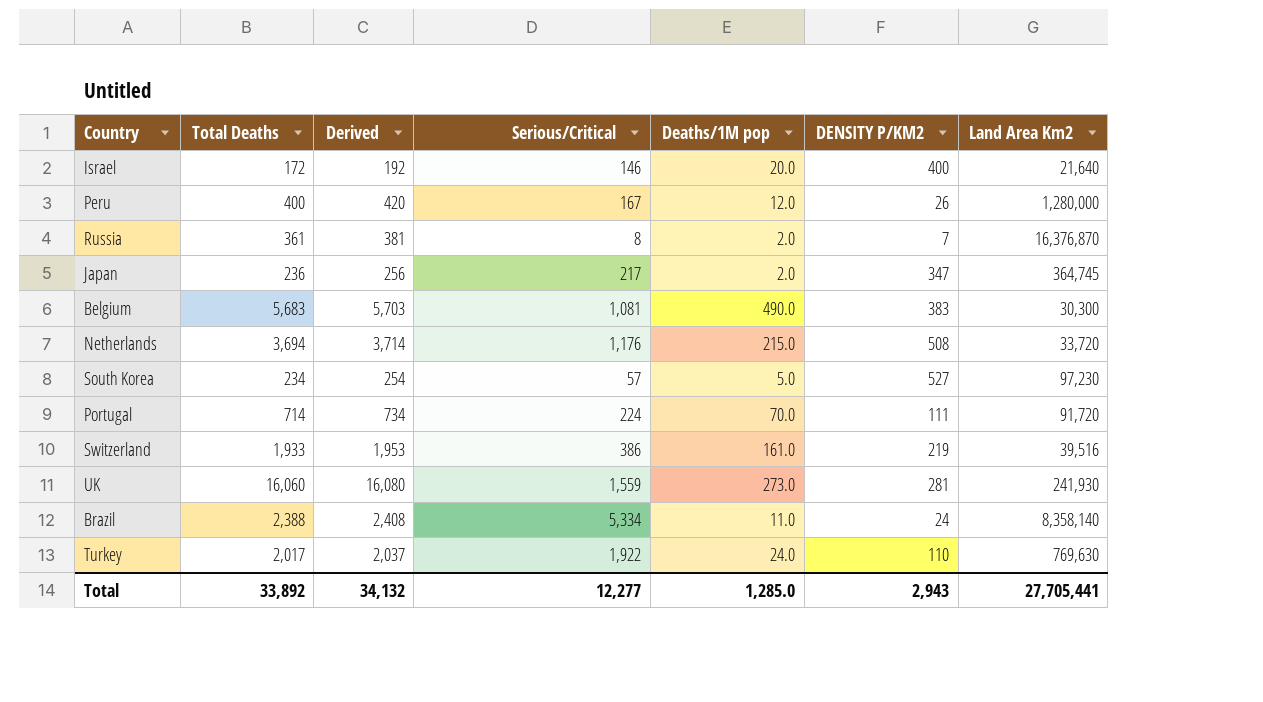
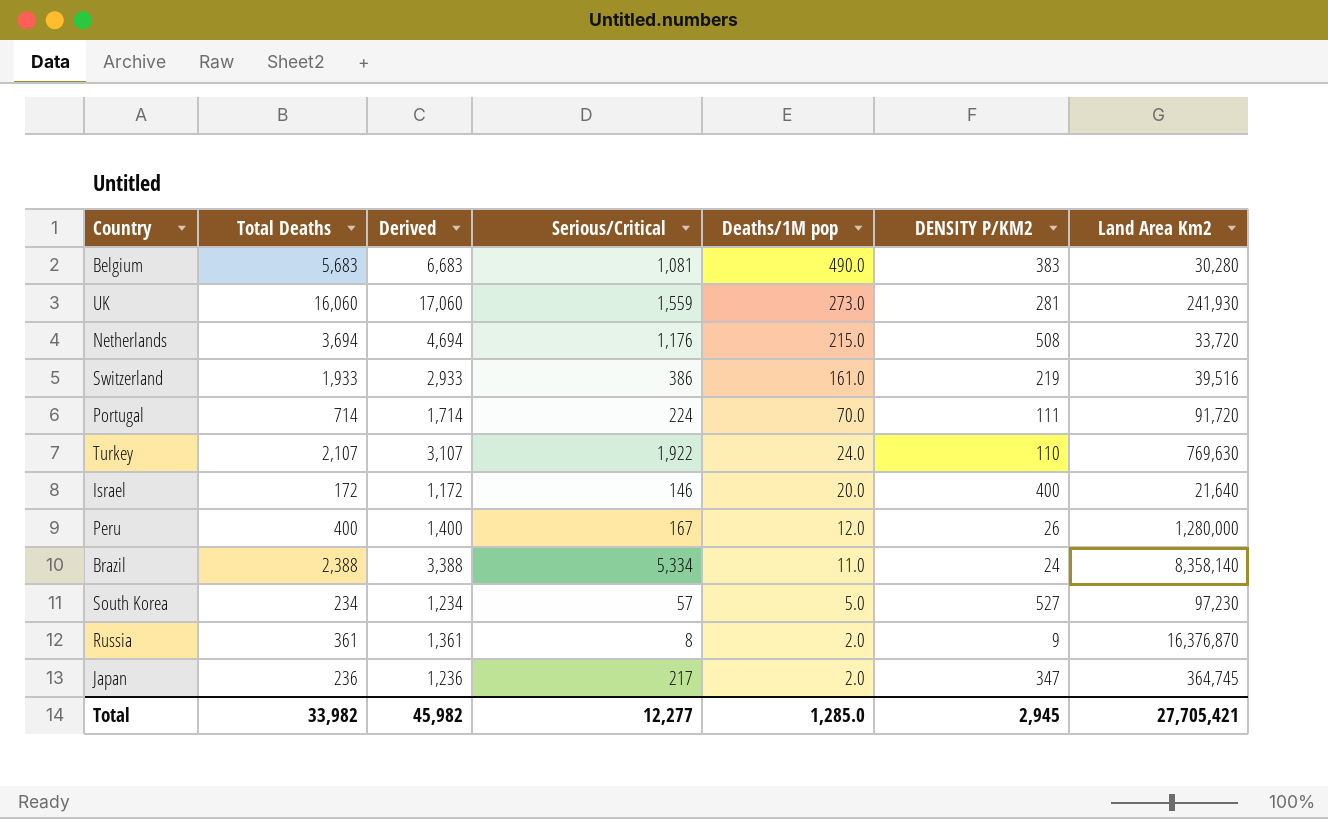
row order: none -> Deaths/1M pop descending
column Derived | formula: [Total Deaths] + 20 -> [Total Deaths] + 1000
Belgium | Land Area Km2: 30,300 -> 30,280
Turkey | Total Deaths: 2,017 -> 2,107
Russia | DENSITY P/KM2: 7 -> 9
Total | Total Deaths: 33,892 -> 33,982
Total | Derived: 34,132 -> 45,982
Total | DENSITY P/KM2: 2,943 -> 2,945
Total | Land Area Km2: 27,705,441 -> 27,705,421

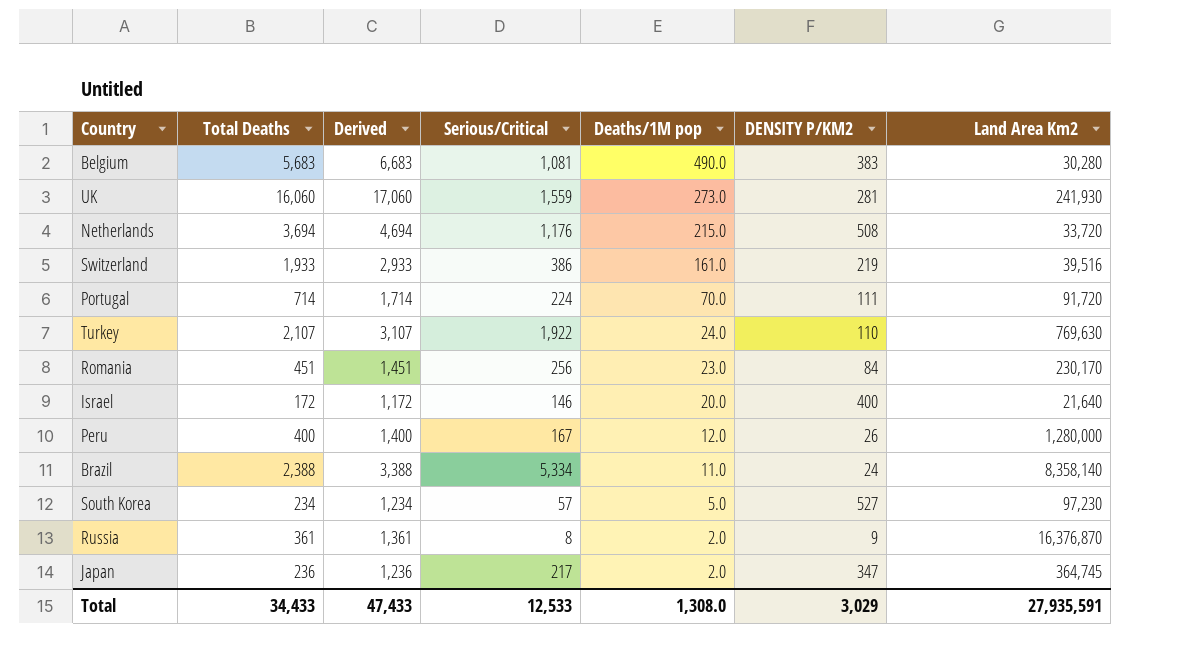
row Romania: none -> 451 | 1,451 | 256 | 23.0 | 84 | 230,170
Total | Total Deaths: 33,982 -> 34,433
Total | Derived: 45,982 -> 47,433
Total | Serious/Critical: 12,277 -> 12,533
Total | Deaths/1M pop: 1,285.0 -> 1,308.0
Total | DENSITY P/KM2: 2,945 -> 3,029
Total | Land Area Km2: 27,705,421 -> 27,935,591

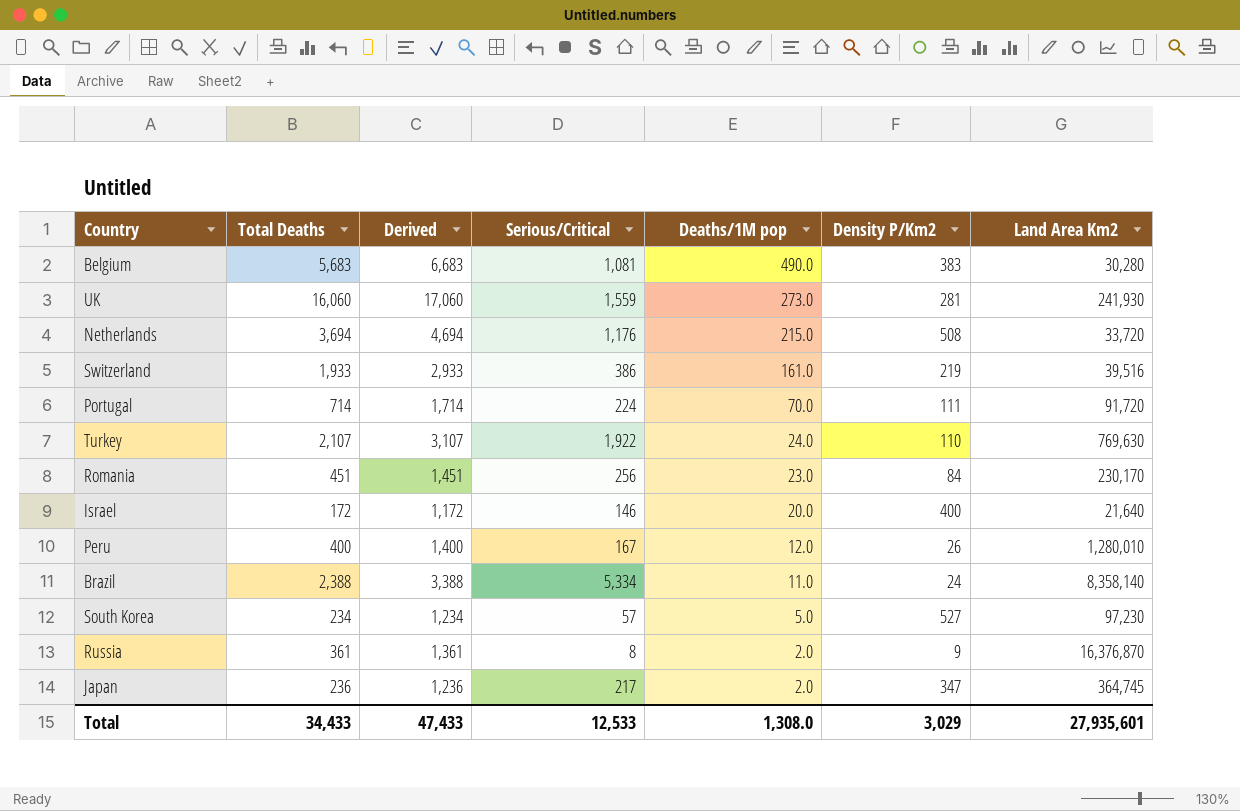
column name: DENSITY P/KM2 -> Density P/Km2
Peru | Land Area Km2: 1,280,000 -> 1,280,010
Total | Land Area Km2: 27,935,591 -> 27,935,601

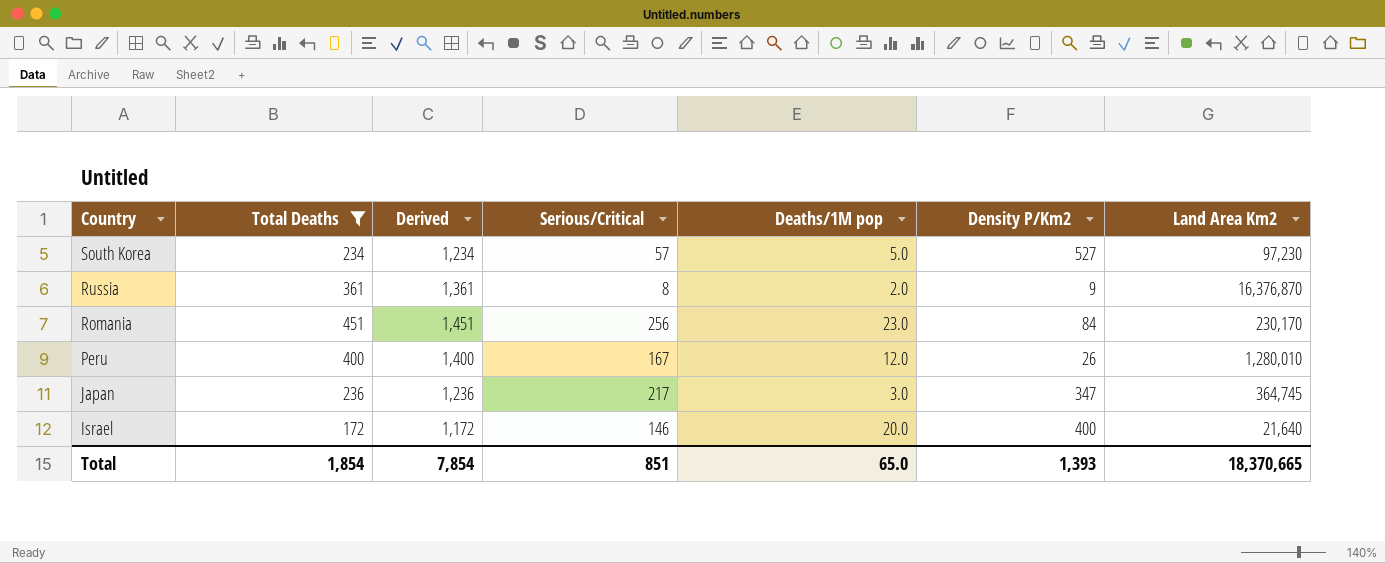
filter: none -> Total Deaths <= 451
row order: Deaths/1M pop descending -> Country descending
Japan | Deaths/1M pop: 2.0 -> 3.0
Total | Total Deaths: 34,433 -> 1,854
Total | Derived: 47,433 -> 7,854
Total | Serious/Critical: 12,533 -> 851
Total | Deaths/1M pop: 1,308.0 -> 65.0
Total | Density P/Km2: 3,029 -> 1,393
Total | Land Area Km2: 27,935,601 -> 18,370,665

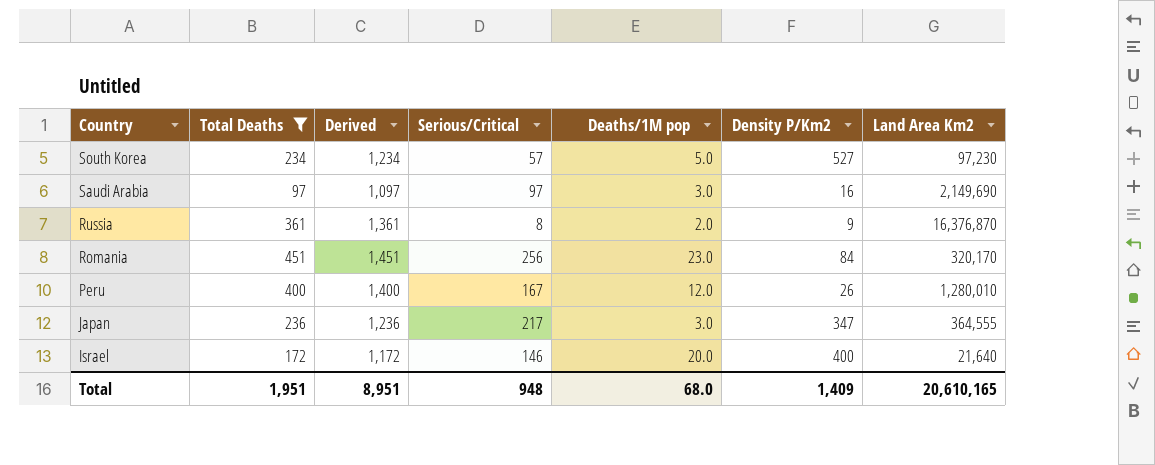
row Saudi Arabia: none -> 97 | 1,097 | 97 | 3.0 | 16 | 2,149,690
Romania | Land Area Km2: 230,170 -> 320,170
Japan | Land Area Km2: 364,745 -> 364,555
Total | Total Deaths: 1,854 -> 1,951
Total | Derived: 7,854 -> 8,951
Total | Serious/Critical: 851 -> 948
Total | Deaths/1M pop: 65.0 -> 68.0
Total | Density P/Km2: 1,393 -> 1,409
Total | Land Area Km2: 18,370,665 -> 20,610,165

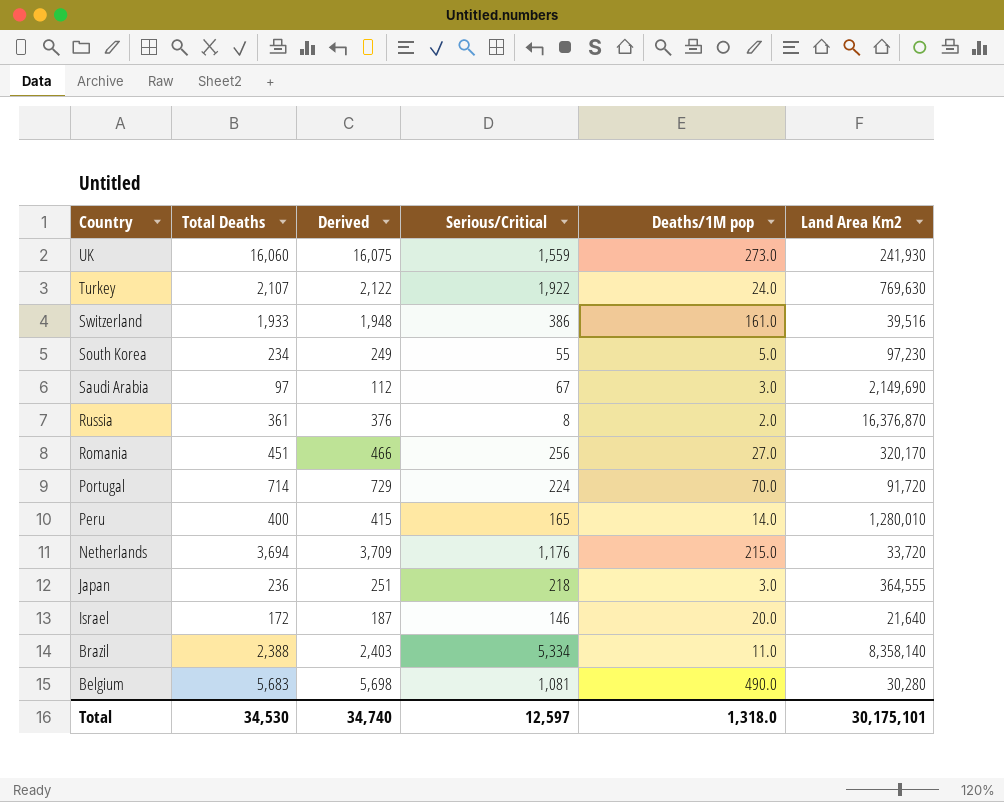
filter: Total Deaths <= 451 -> none
column Density P/Km2 | position: 6 -> none
column Derived | formula: [Total Deaths] + 1000 -> [Total Deaths] + 15
South Korea | Serious/Critical: 57 -> 55
Saudi Arabia | Serious/Critical: 97 -> 67
Romania | Deaths/1M pop: 23.0 -> 27.0
Peru | Serious/Critical: 167 -> 165
Peru | Deaths/1M pop: 12.0 -> 14.0
Japan | Serious/Critical: 217 -> 218
Total | Total Deaths: 1,951 -> 34,530
Total | Derived: 8,951 -> 34,740
Total | Serious/Critical: 948 -> 12,597
Total | Deaths/1M pop: 68.0 -> 1,318.0
Total | Land Area Km2: 20,610,165 -> 30,175,101

